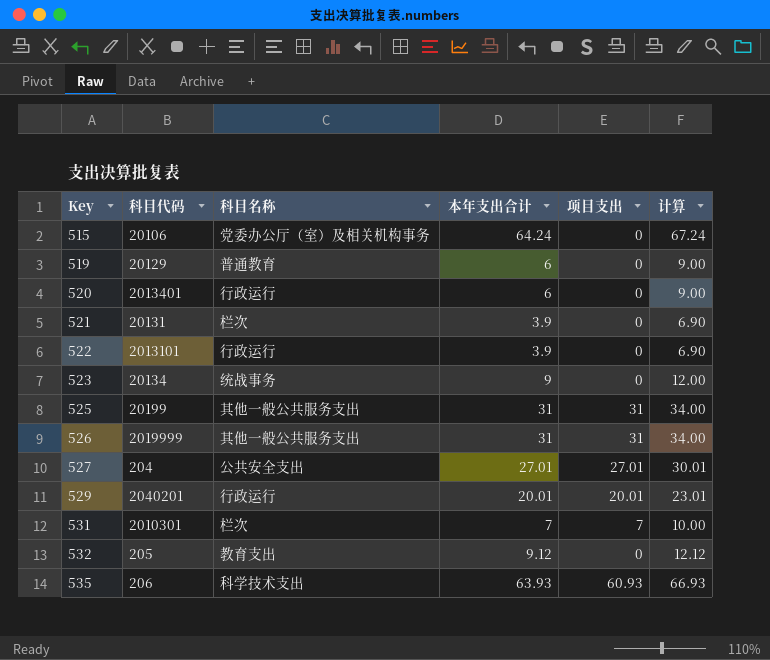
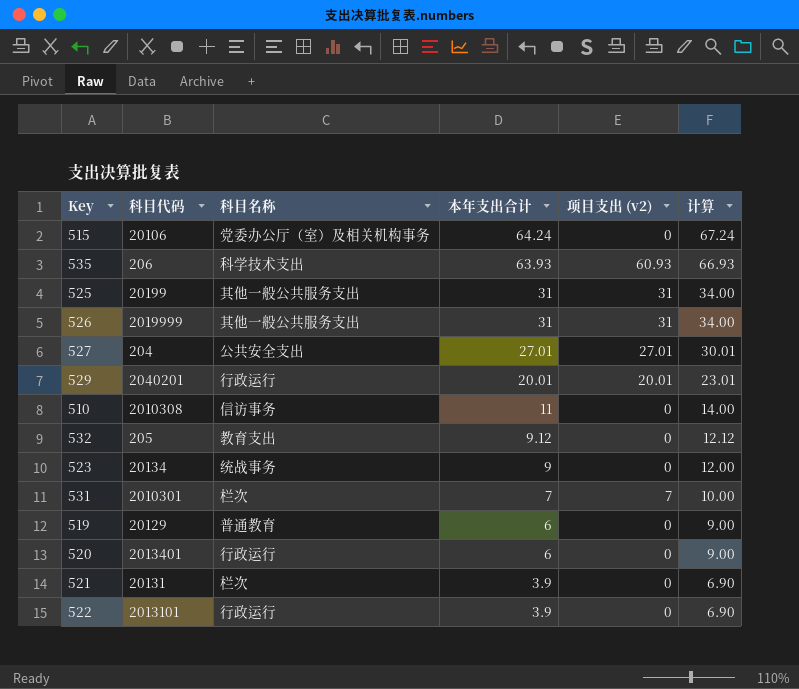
row order: Key ascending -> 本年支出合计 descending
column name: 项目支出 -> 项目支出 (v2)
row 510: none -> 2010308 | 信访事务 | 11 | 0 | 14.00

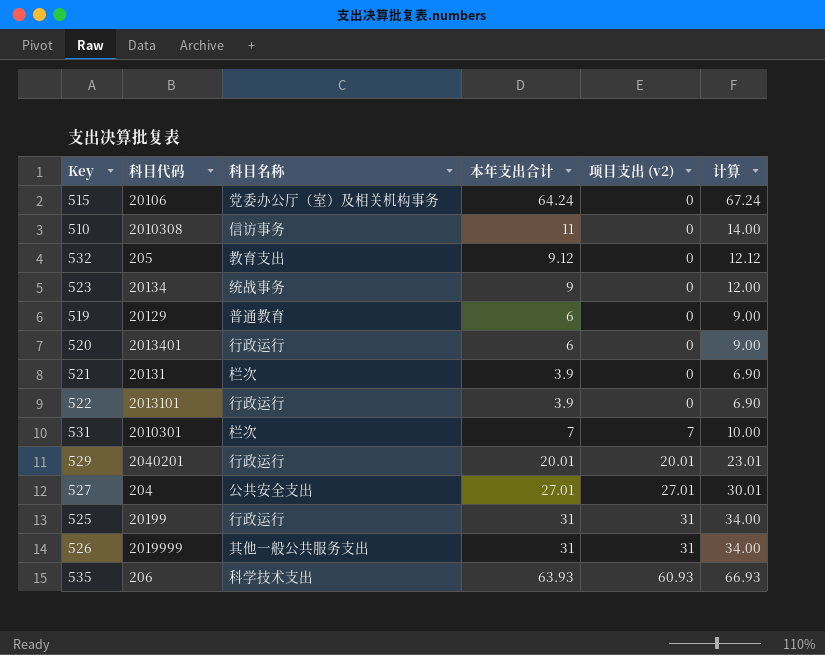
row order: 本年支出合计 descending -> 项目支出 (v2) ascending
525 | 科目名称: 其他一般公共服务支出 -> 行政运行

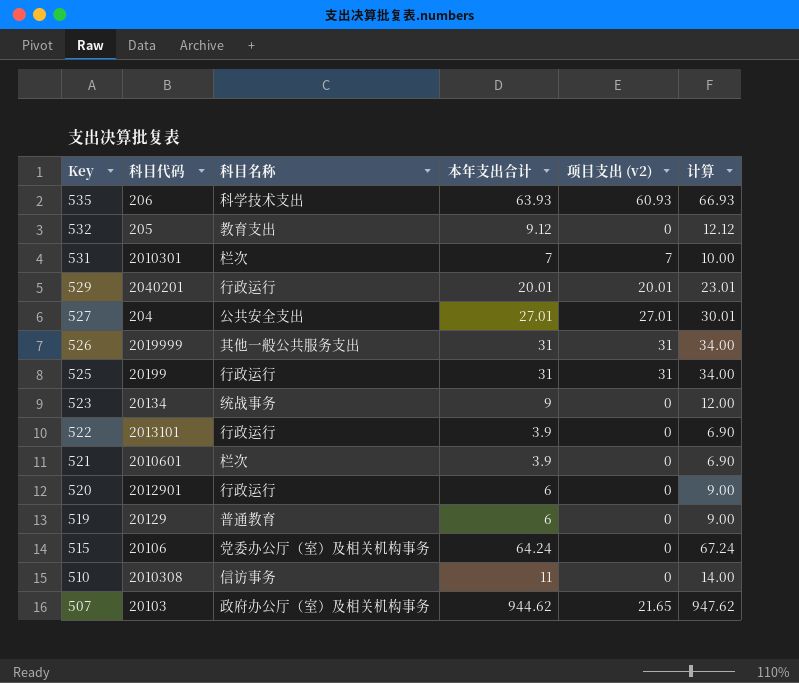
row order: 项目支出 (v2) ascending -> Key descending
521 | 科目代码: 20131 -> 2010601
520 | 科目代码: 2013401 -> 2012901
row 507: none -> 20103 | 政府办公厅（室）及相关机构事务 | 944.62 | 21.65 | 947.62

